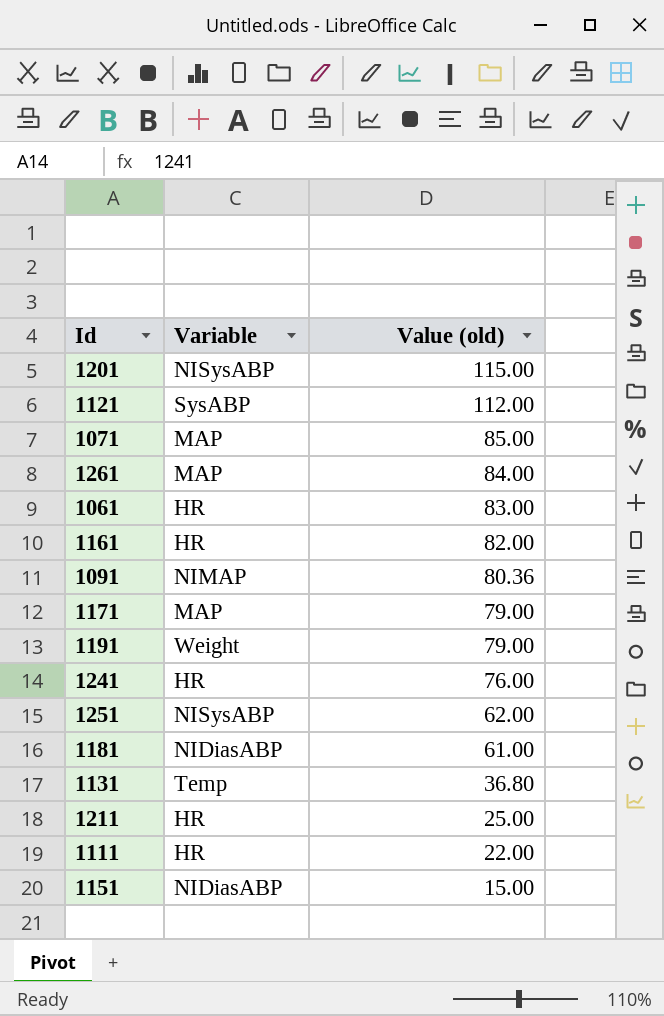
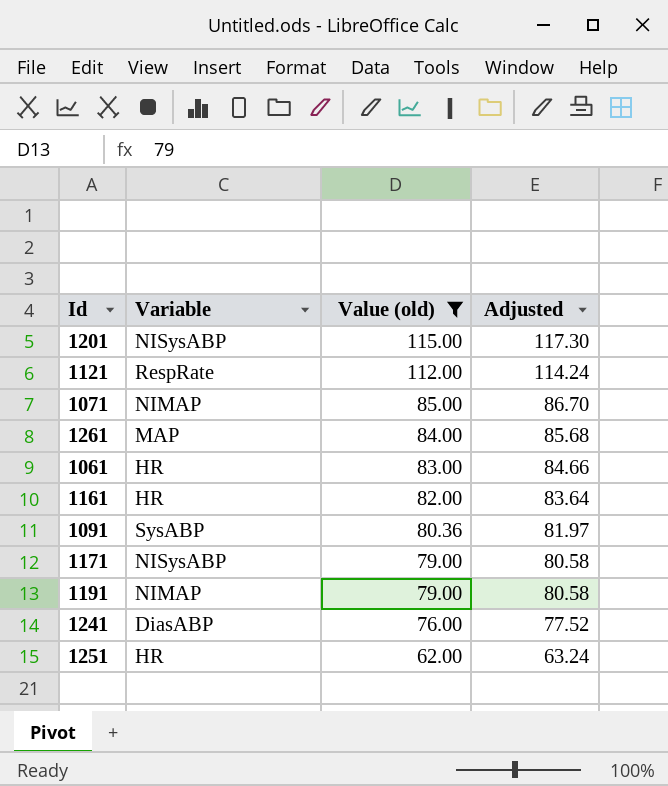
filter: none -> Value (old) >= 62.00
column Adjusted | formula: none -> [Value (old)] * 1.02
1121 | Variable: SysABP -> RespRate
1071 | Variable: MAP -> NIMAP
1091 | Variable: NIMAP -> SysABP
1171 | Variable: MAP -> NISysABP
1191 | Variable: Weight -> NIMAP
1241 | Variable: HR -> DiasABP
1251 | Variable: NISysABP -> HR

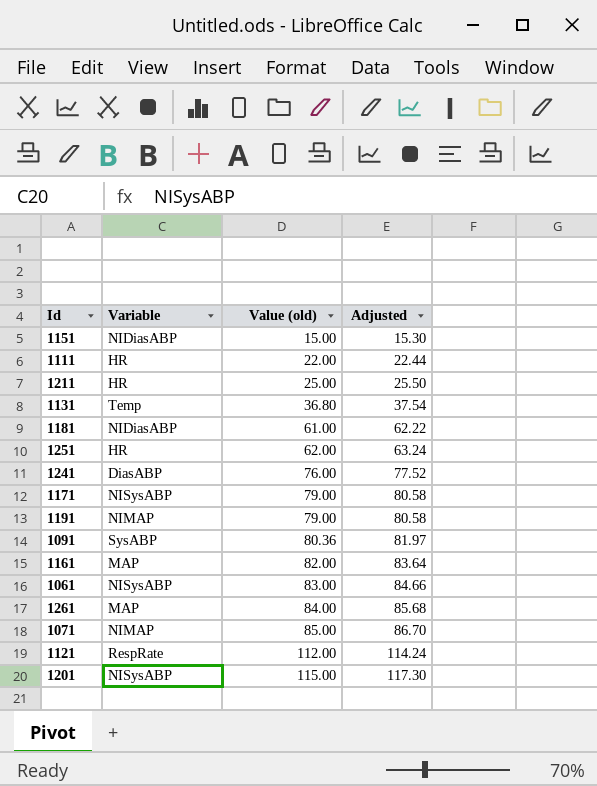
filter: Value (old) >= 62.00 -> none
row order: Value (old) descending -> Value (old) ascending
1161 | Variable: HR -> MAP
1061 | Variable: HR -> NISysABP

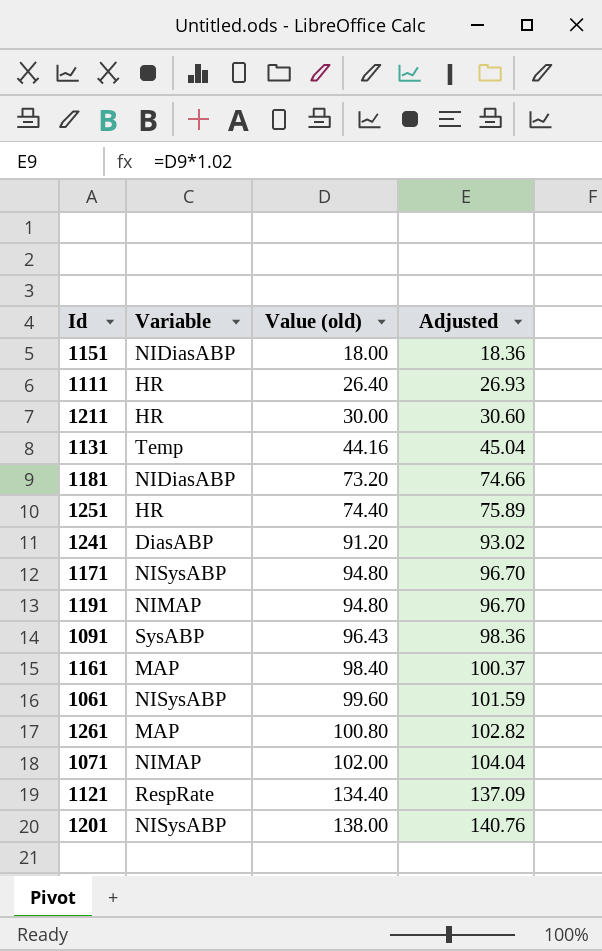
1151 | Value (old): 15.00 -> 18.00
1151 | Adjusted: 15.30 -> 18.36
1111 | Value (old): 22.00 -> 26.40
1111 | Adjusted: 22.44 -> 26.93
1211 | Value (old): 25.00 -> 30.00
1211 | Adjusted: 25.50 -> 30.60
1131 | Value (old): 36.80 -> 44.16
1131 | Adjusted: 37.54 -> 45.04
1181 | Value (old): 61.00 -> 73.20
1181 | Adjusted: 62.22 -> 74.66
1251 | Value (old): 62.00 -> 74.40
1251 | Adjusted: 63.24 -> 75.89
1241 | Value (old): 76.00 -> 91.20
1241 | Adjusted: 77.52 -> 93.02
1171 | Value (old): 79.00 -> 94.80
1171 | Adjusted: 80.58 -> 96.70
1191 | Value (old): 79.00 -> 94.80
1191 | Adjusted: 80.58 -> 96.70
1091 | Value (old): 80.36 -> 96.43
1091 | Adjusted: 81.97 -> 98.36
1161 | Value (old): 82.00 -> 98.40
1161 | Adjusted: 83.64 -> 100.37
1061 | Value (old): 83.00 -> 99.60
1061 | Adjusted: 84.66 -> 101.59
1261 | Value (old): 84.00 -> 100.80
1261 | Adjusted: 85.68 -> 102.82
1071 | Value (old): 85.00 -> 102.00
1071 | Adjusted: 86.70 -> 104.04
1121 | Value (old): 112.00 -> 134.40
1121 | Adjusted: 114.24 -> 137.09
1201 | Value (old): 115.00 -> 138.00
1201 | Adjusted: 117.30 -> 140.76

